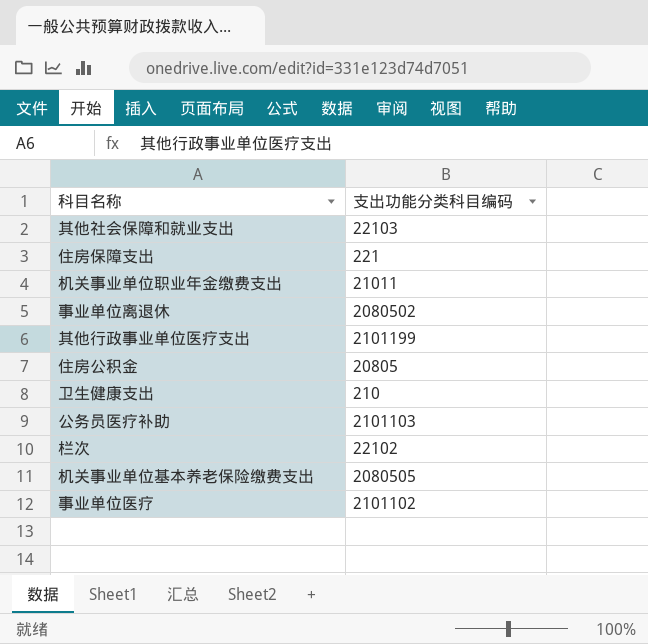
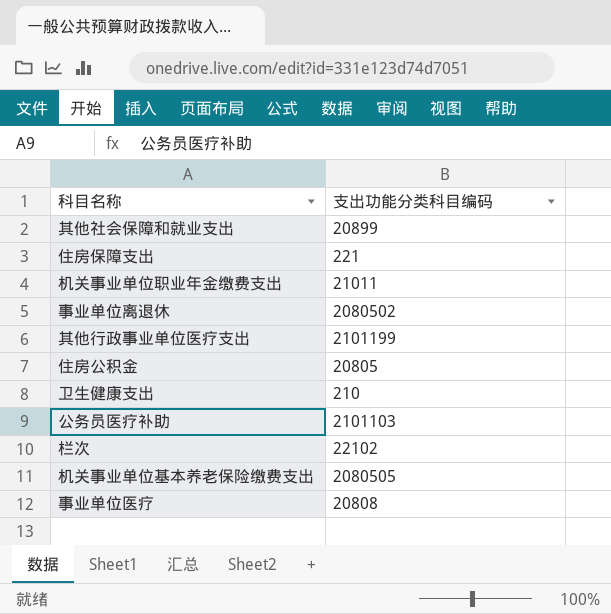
其他社会保障和就业支出 | 支出功能分类科目编码: 22103 -> 20899
事业单位医疗 | 支出功能分类科目编码: 2101102 -> 20808

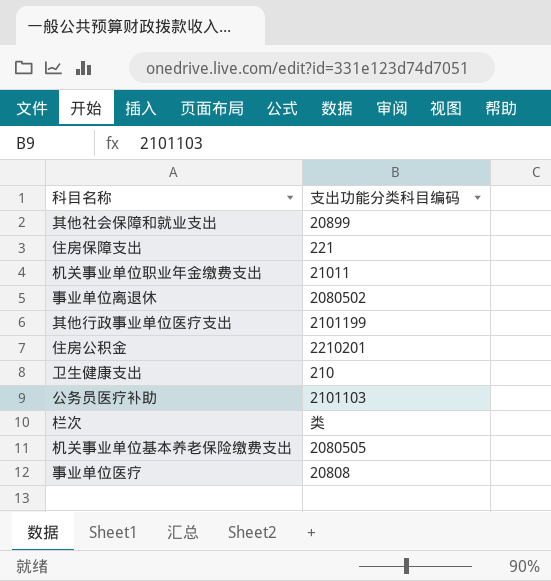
住房公积金 | 支出功能分类科目编码: 20805 -> 2210201
栏次 | 支出功能分类科目编码: 22102 -> 类

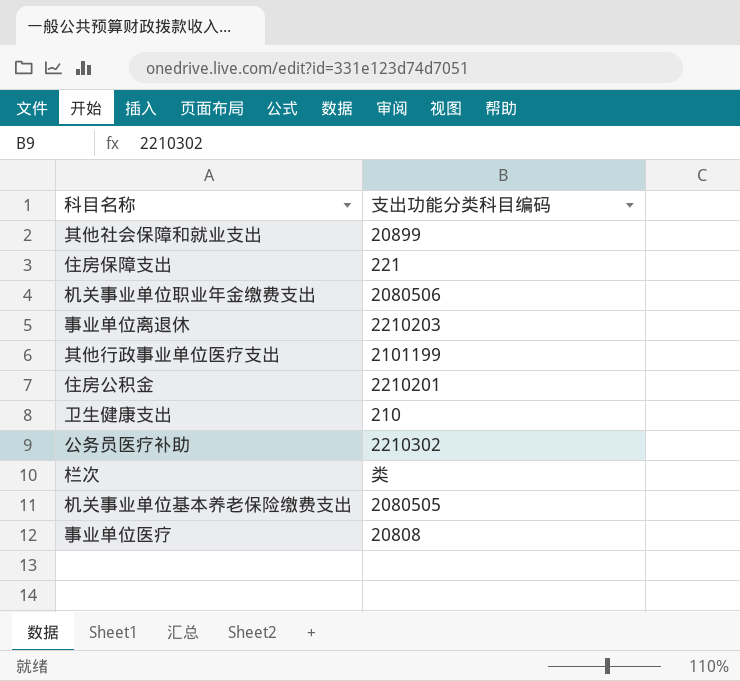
机关事业单位职业年金缴费支出 | 支出功能分类科目编码: 21011 -> 2080506
事业单位离退休 | 支出功能分类科目编码: 2080502 -> 2210203
公务员医疗补助 | 支出功能分类科目编码: 2101103 -> 2210302

